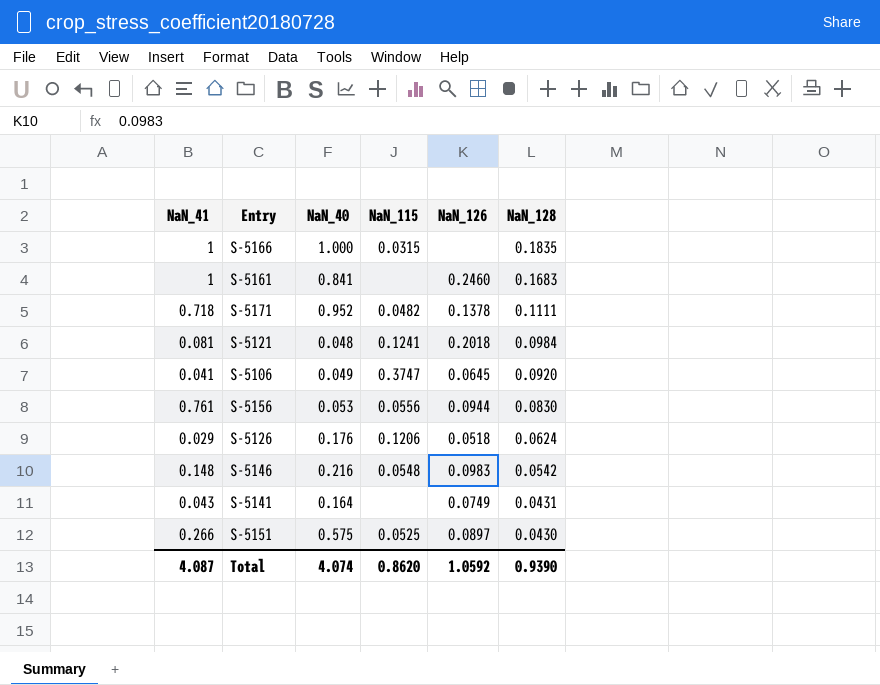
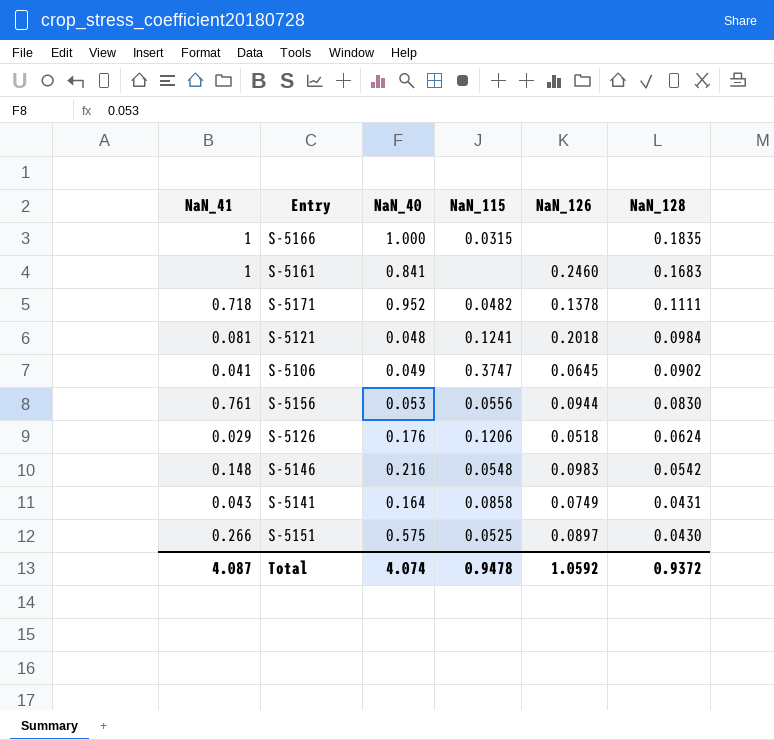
S-5106 | NaN_128: 0.0920 -> 0.0902
S-5141 | NaN_115: none -> 0.0858
Total | NaN_115: 0.8620 -> 0.9478
Total | NaN_128: 0.9390 -> 0.9372

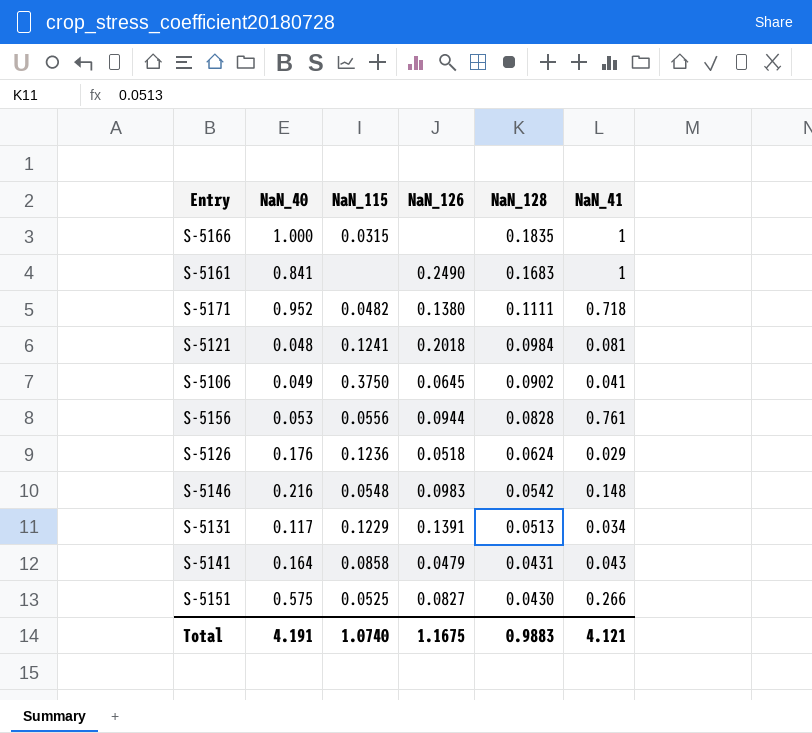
column NaN_41 | position: 1 -> 6
S-5161 | NaN_126: 0.2460 -> 0.2490
S-5171 | NaN_126: 0.1378 -> 0.1380
S-5106 | NaN_115: 0.3747 -> 0.3750
S-5156 | NaN_128: 0.0830 -> 0.0828
S-5126 | NaN_115: 0.1206 -> 0.1236
row S-5131: none -> 0.117 | 0.1229 | 0.1391 | 0.0513 | 0.034
S-5141 | NaN_126: 0.0749 -> 0.0479
S-5151 | NaN_126: 0.0897 -> 0.0827
Total | NaN_40: 4.074 -> 4.191
Total | NaN_115: 0.9478 -> 1.0740
Total | NaN_126: 1.0592 -> 1.1675
Total | NaN_128: 0.9372 -> 0.9883
Total | NaN_41: 4.087 -> 4.121

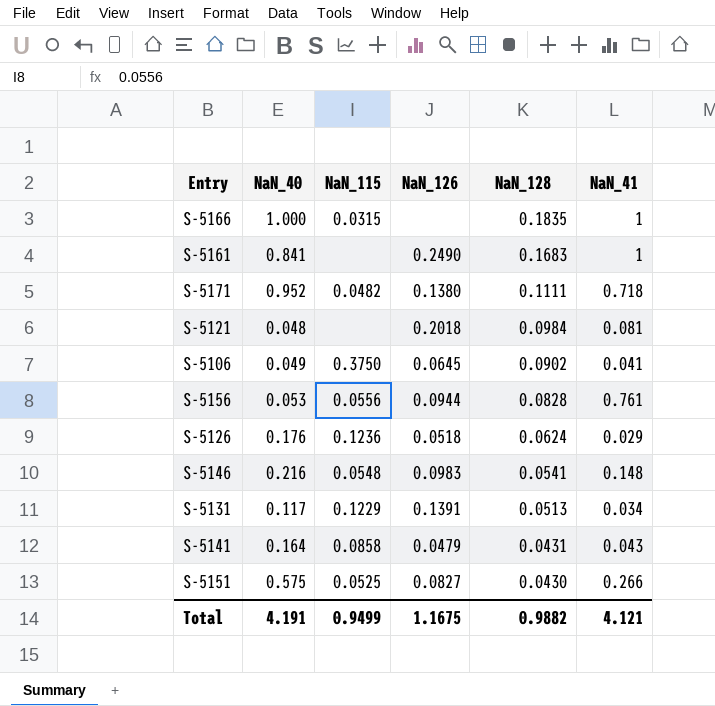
S-5121 | NaN_115: 0.1241 -> none
S-5146 | NaN_128: 0.0542 -> 0.0541
Total | NaN_115: 1.0740 -> 0.9499
Total | NaN_128: 0.9883 -> 0.9882

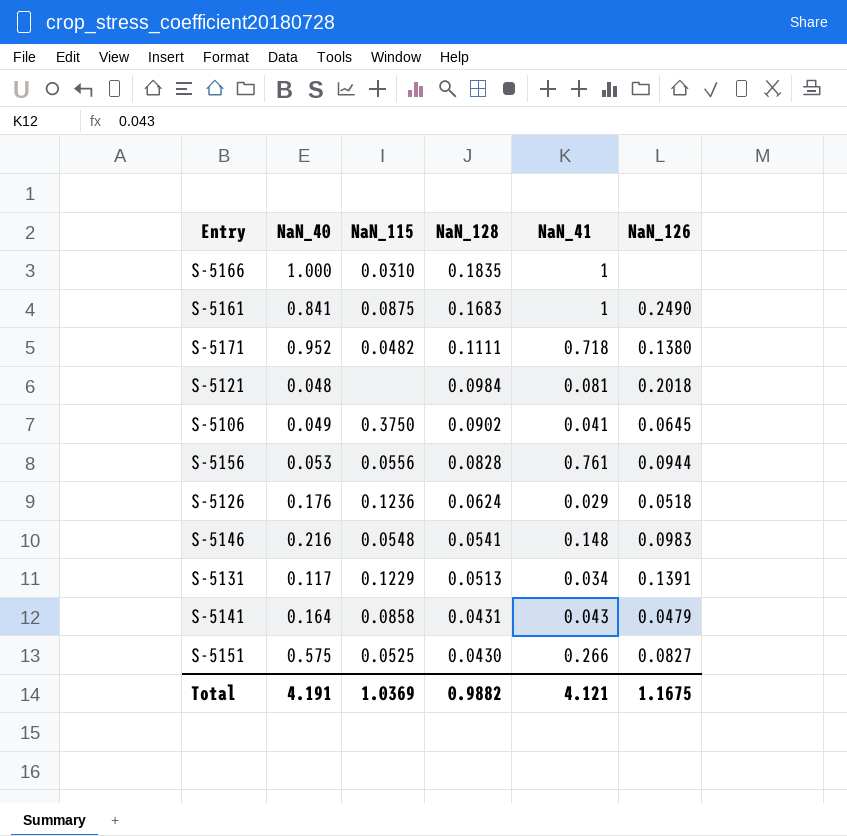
column NaN_126 | position: 4 -> 6
S-5166 | NaN_115: 0.0315 -> 0.0310
S-5161 | NaN_115: none -> 0.0875
Total | NaN_115: 0.9499 -> 1.0369

